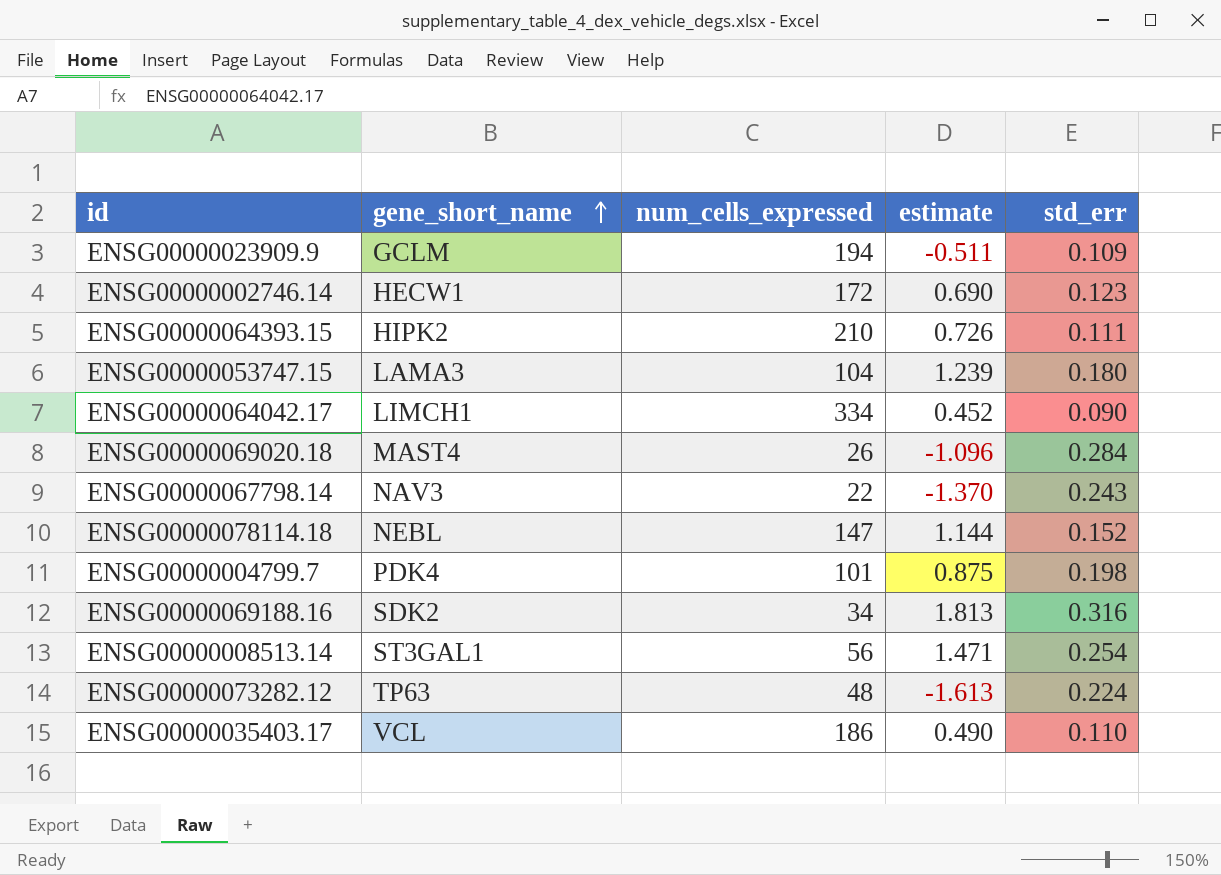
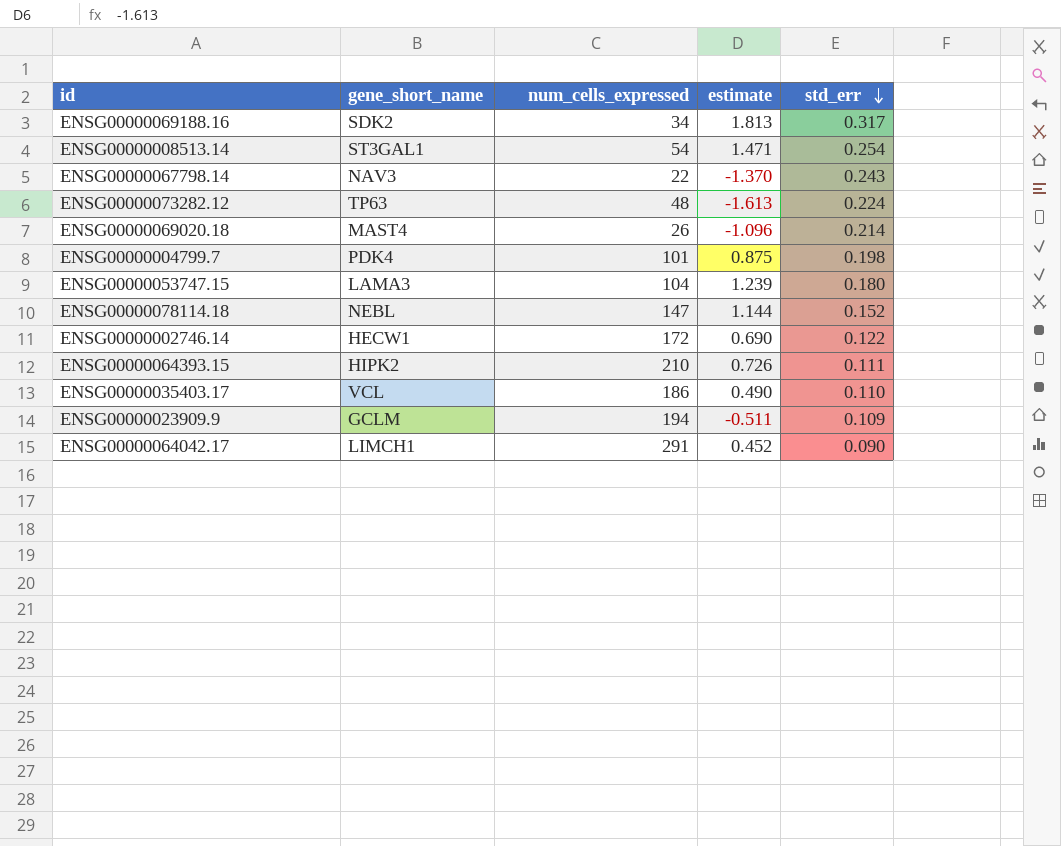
row order: gene_short_name ascending -> std_err descending
ENSG00000069188.16 | std_err: 0.316 -> 0.317
ENSG00000008513.14 | num_cells_expressed: 56 -> 54
ENSG00000069020.18 | std_err: 0.284 -> 0.214
ENSG00000002746.14 | std_err: 0.123 -> 0.122
ENSG00000064042.17 | num_cells_expressed: 334 -> 291

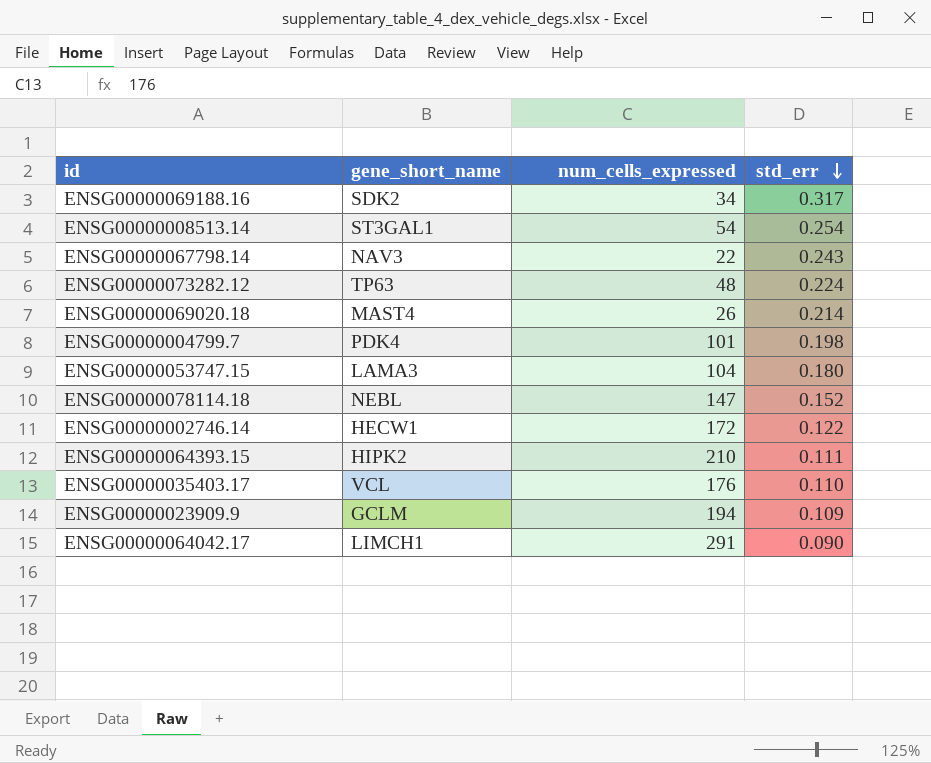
column estimate | position: 4 -> none
ENSG00000035403.17 | num_cells_expressed: 186 -> 176

